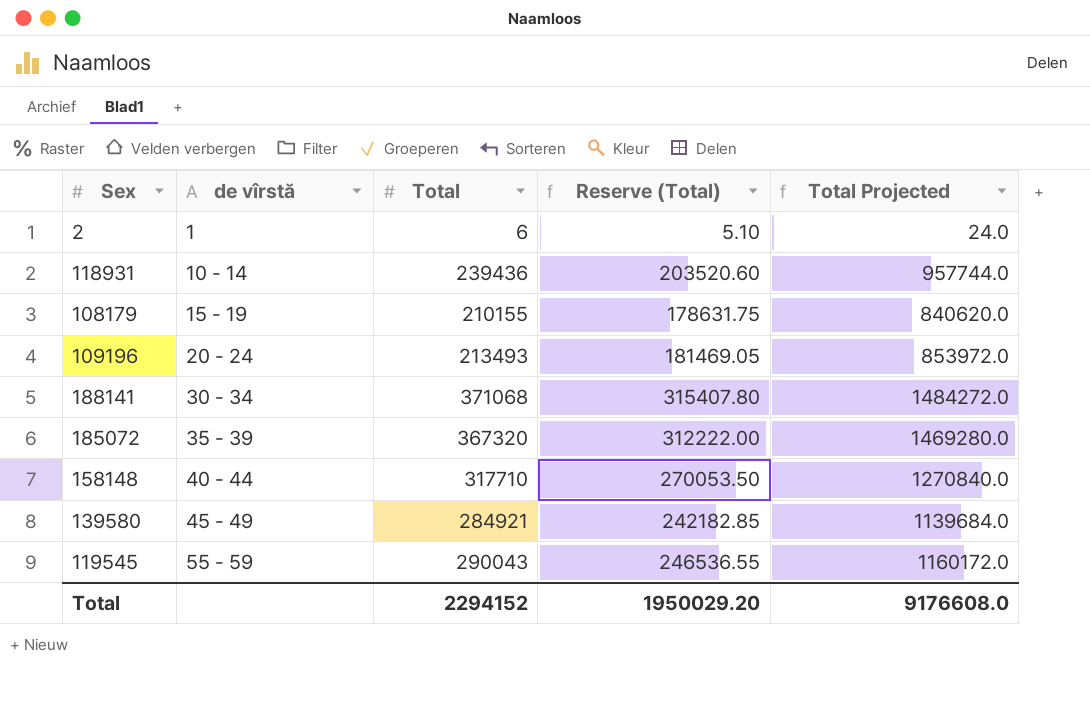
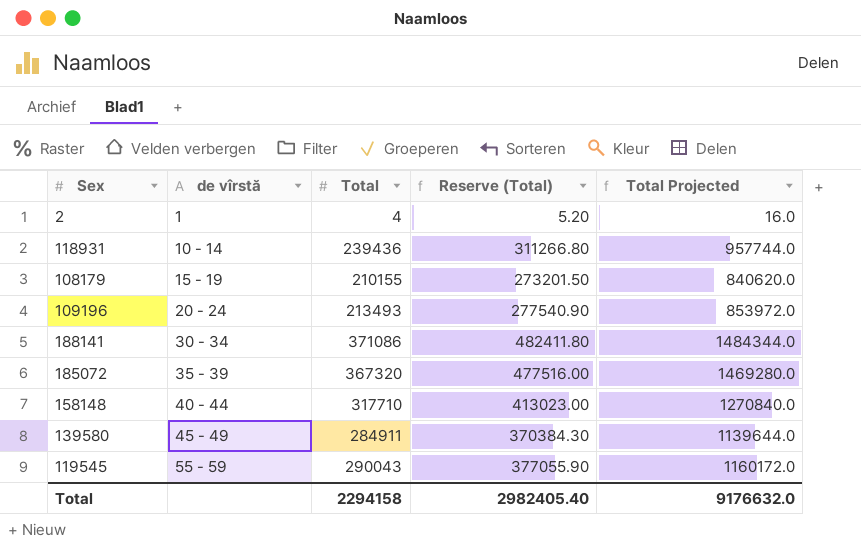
column Reserve (Total) | formula: [Total] * 0.85 -> [Total] * 1.3
2 | Total: 6 -> 4
2 | Total Projected: 24.0 -> 16.0
188141 | Total: 371068 -> 371086
188141 | Total Projected: 1484272.0 -> 1484344.0
139580 | Total: 284921 -> 284911
139580 | Total Projected: 1139684.0 -> 1139644.0
Total | Total: 2294152 -> 2294158
Total | Reserve (Total): 1950029.20 -> 2982405.40
Total | Total Projected: 9176608.0 -> 9176632.0

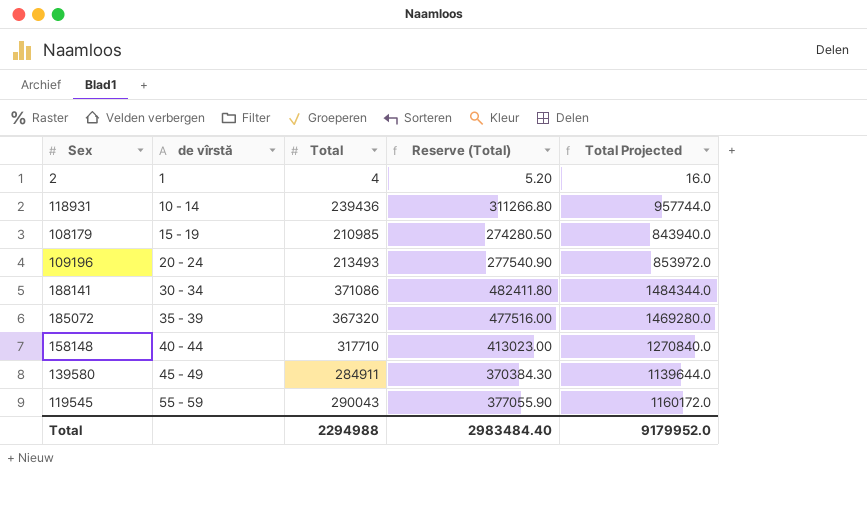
108179 | Total: 210155 -> 210985
108179 | Reserve (Total): 273201.50 -> 274280.50
108179 | Total Projected: 840620.0 -> 843940.0
Total | Total: 2294158 -> 2294988
Total | Reserve (Total): 2982405.40 -> 2983484.40
Total | Total Projected: 9176632.0 -> 9179952.0

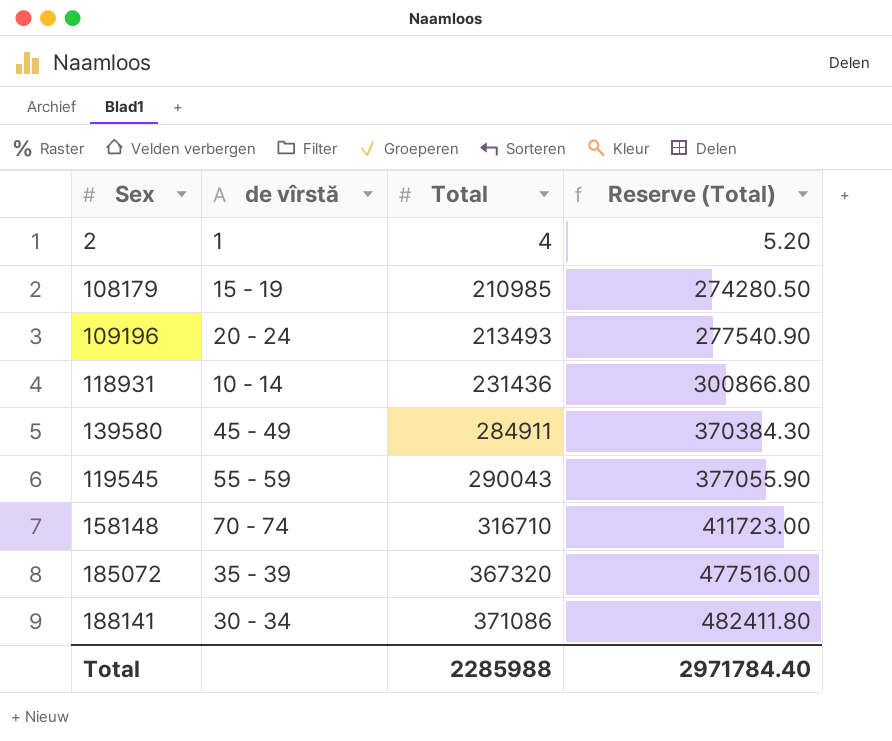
row order: de vîrstă ascending -> Total ascending
column Total Projected | formula: [Total] * 4 -> none
118931 | Total: 239436 -> 231436
118931 | Reserve (Total): 311266.80 -> 300866.80
158148 | de vîrstă: 40 - 44 -> 70 - 74
158148 | Total: 317710 -> 316710
158148 | Reserve (Total): 413023.00 -> 411723.00
Total | Total: 2294988 -> 2285988
Total | Reserve (Total): 2983484.40 -> 2971784.40

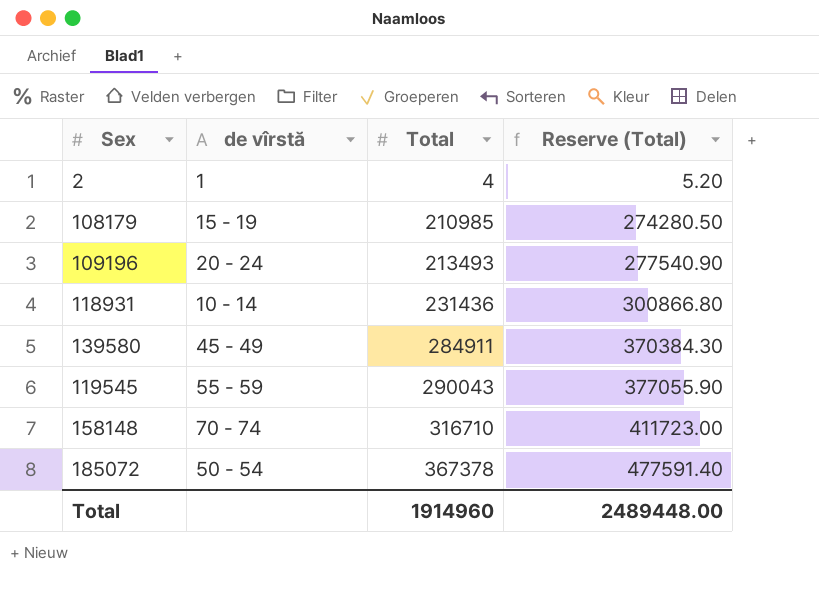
row 188141: 30 - 34 | 371086 | 482411.80 -> none
185072 | de vîrstă: 35 - 39 -> 50 - 54
185072 | Total: 367320 -> 367378
185072 | Reserve (Total): 477516.00 -> 477591.40
Total | Total: 2285988 -> 1914960
Total | Reserve (Total): 2971784.40 -> 2489448.00

